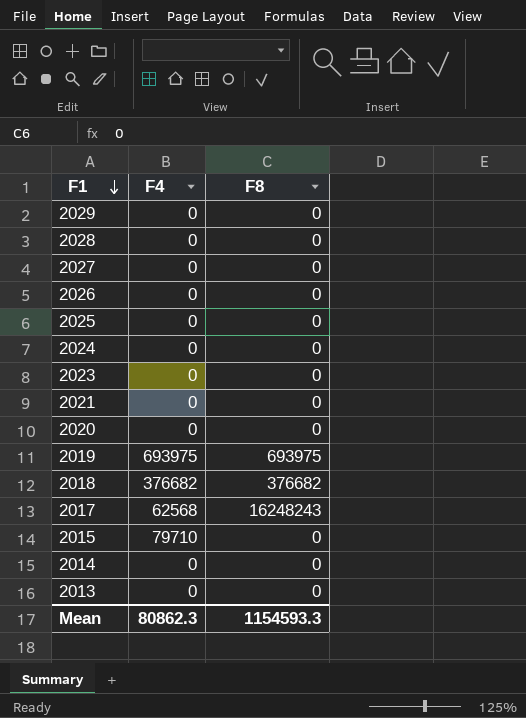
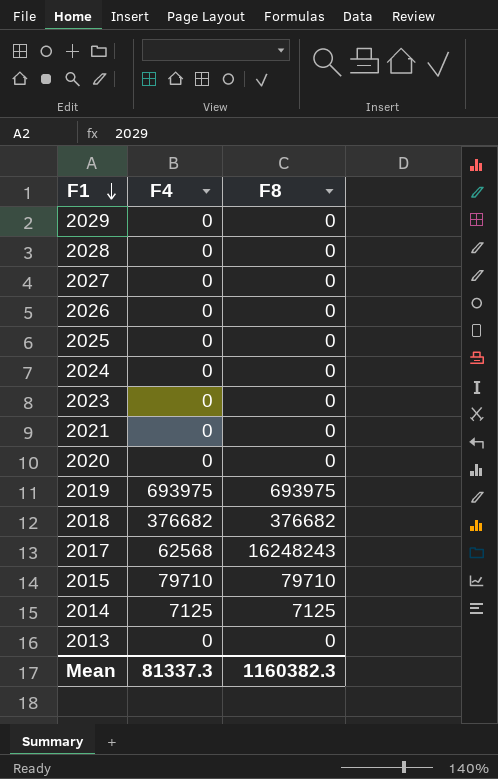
2015 | F8: 0 -> 79710
2014 | F4: 0 -> 7125
2014 | F8: 0 -> 7125
Mean | F4: 80862.3 -> 81337.3
Mean | F8: 1154593.3 -> 1160382.3

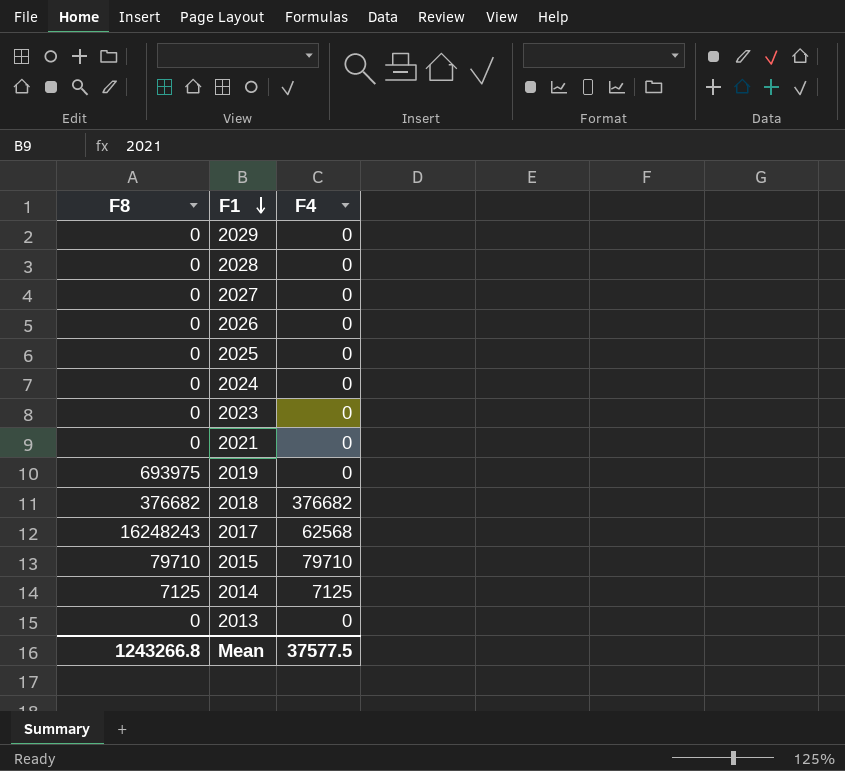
column F8 | position: 3 -> 1
row 2020: 0 | 0 -> none
2019 | F4: 693975 -> 0
Mean | F8: 1160382.3 -> 1243266.8
Mean | F4: 81337.3 -> 37577.5

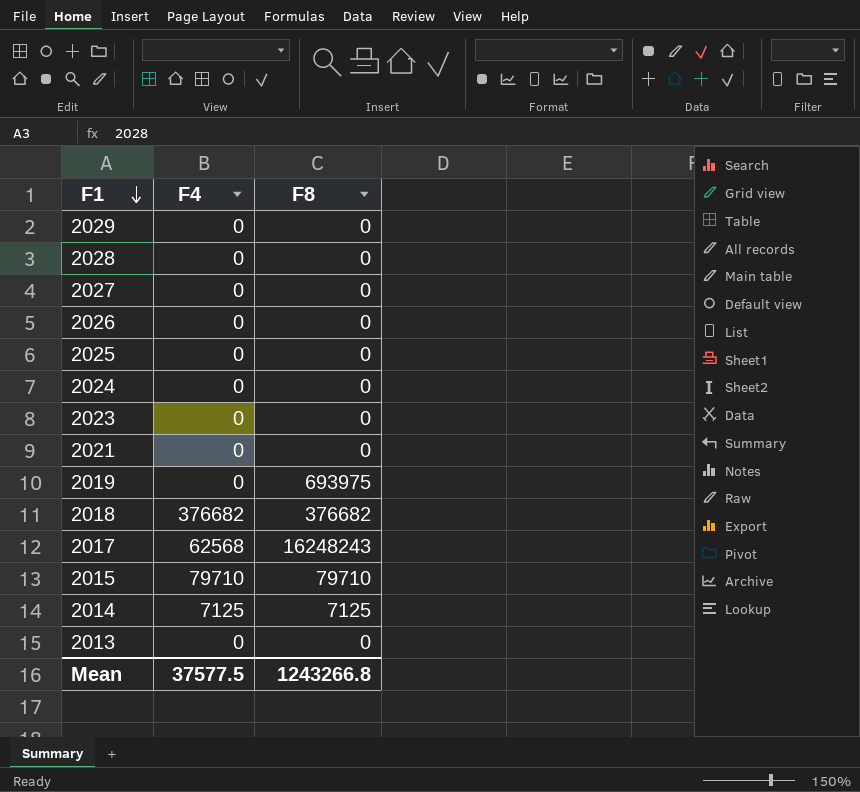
column F8 | position: 1 -> 3

